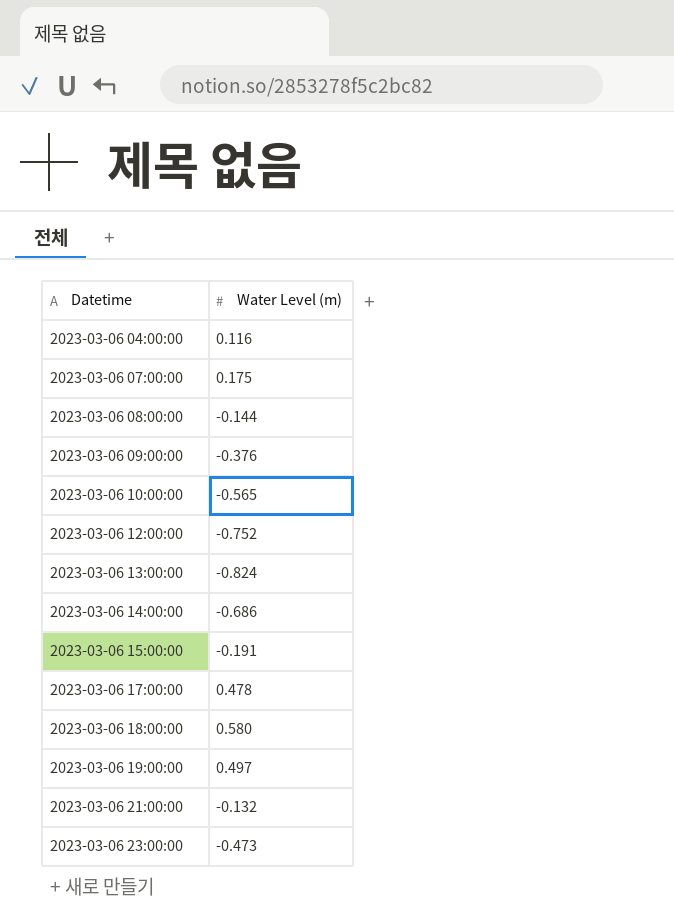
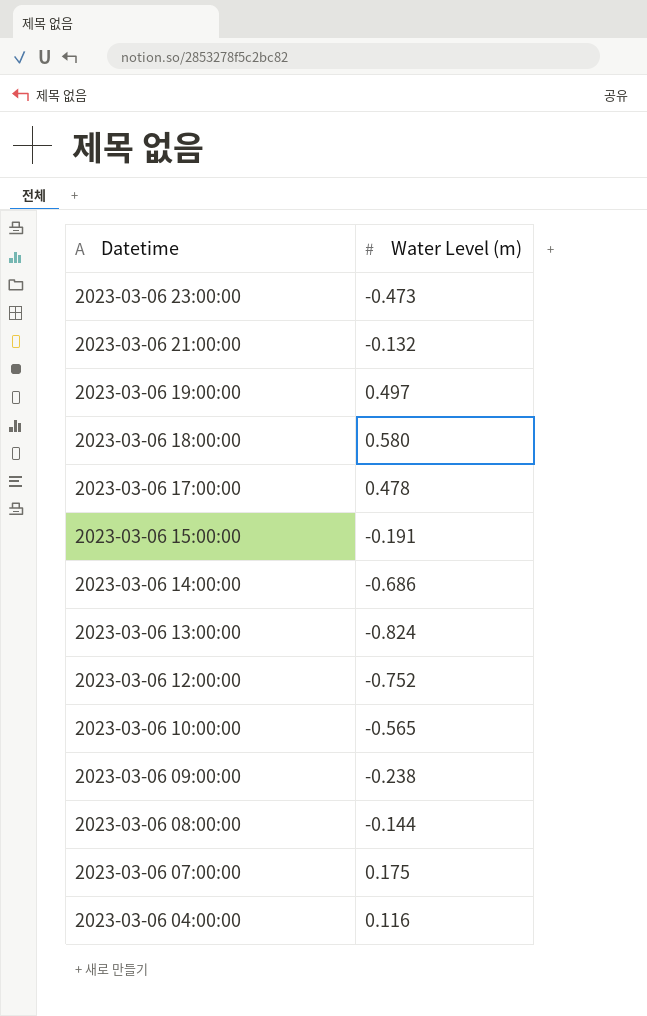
row order: Datetime ascending -> Datetime descending
2023-03-06 09:00:00 | Water Level (m): -0.376 -> -0.238

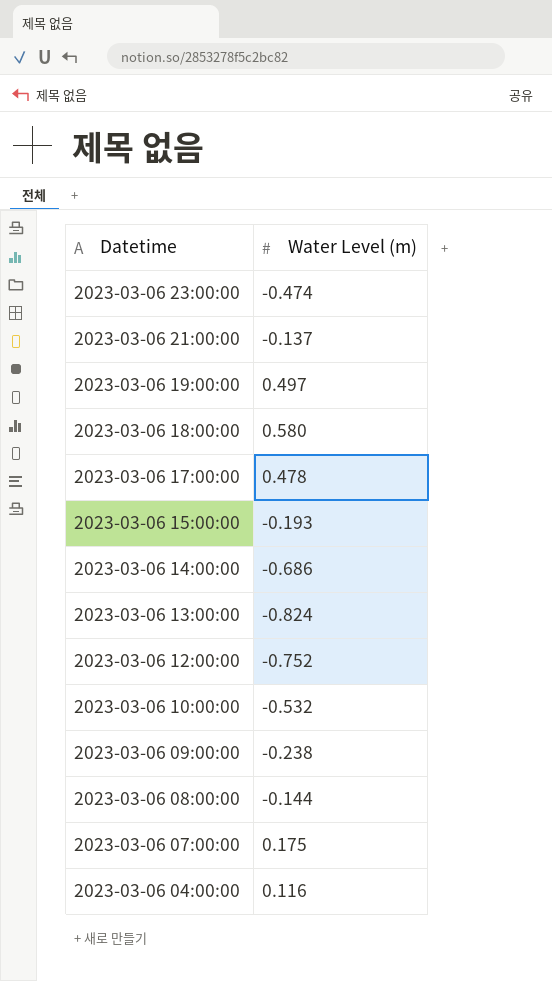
2023-03-06 23:00:00 | Water Level (m): -0.473 -> -0.474
2023-03-06 21:00:00 | Water Level (m): -0.132 -> -0.137
2023-03-06 15:00:00 | Water Level (m): -0.191 -> -0.193
2023-03-06 10:00:00 | Water Level (m): -0.565 -> -0.532

